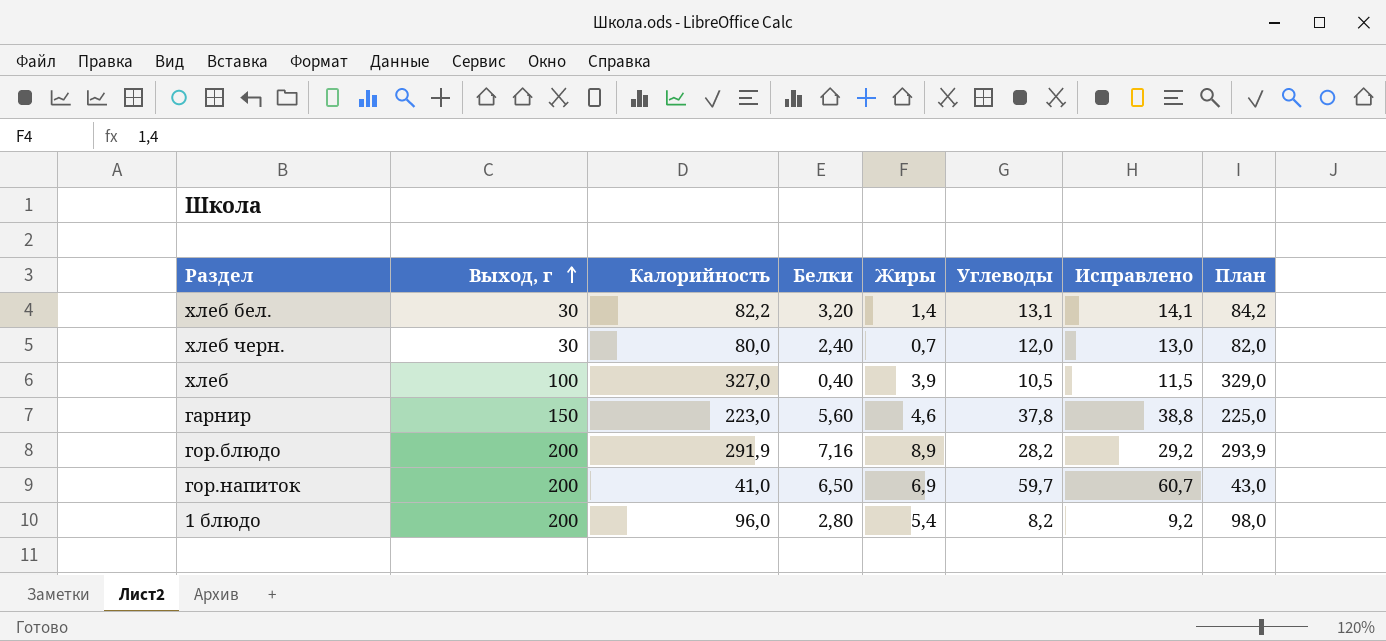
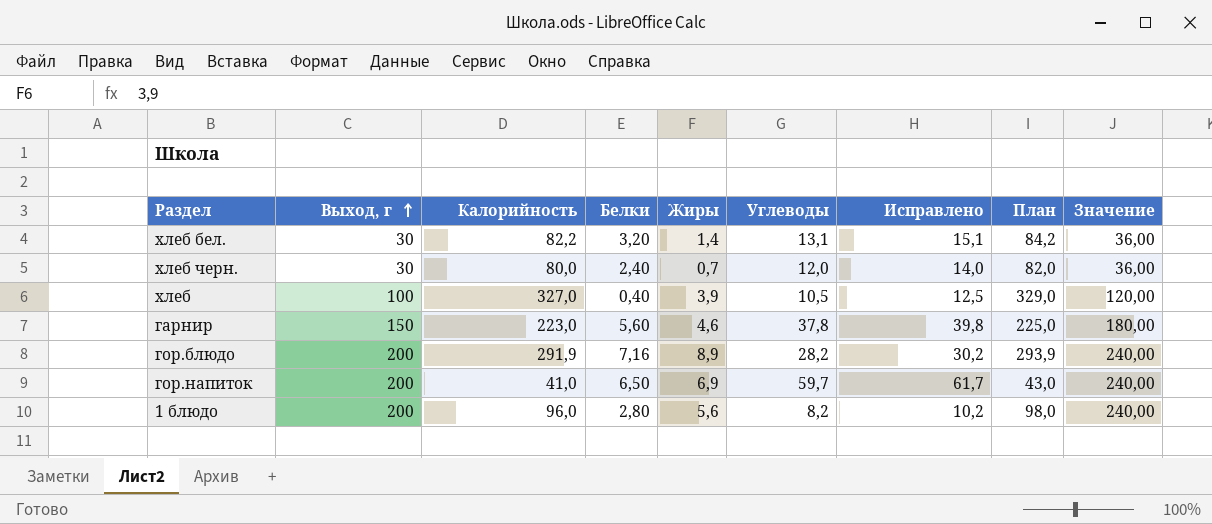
column Исправлено | formula: [Углеводы] + 1 -> [Углеводы] + 2
column Значение | formula: none -> [Выход, г] * 1,2
1 блюдо | Жиры: 5,4 -> 5,6

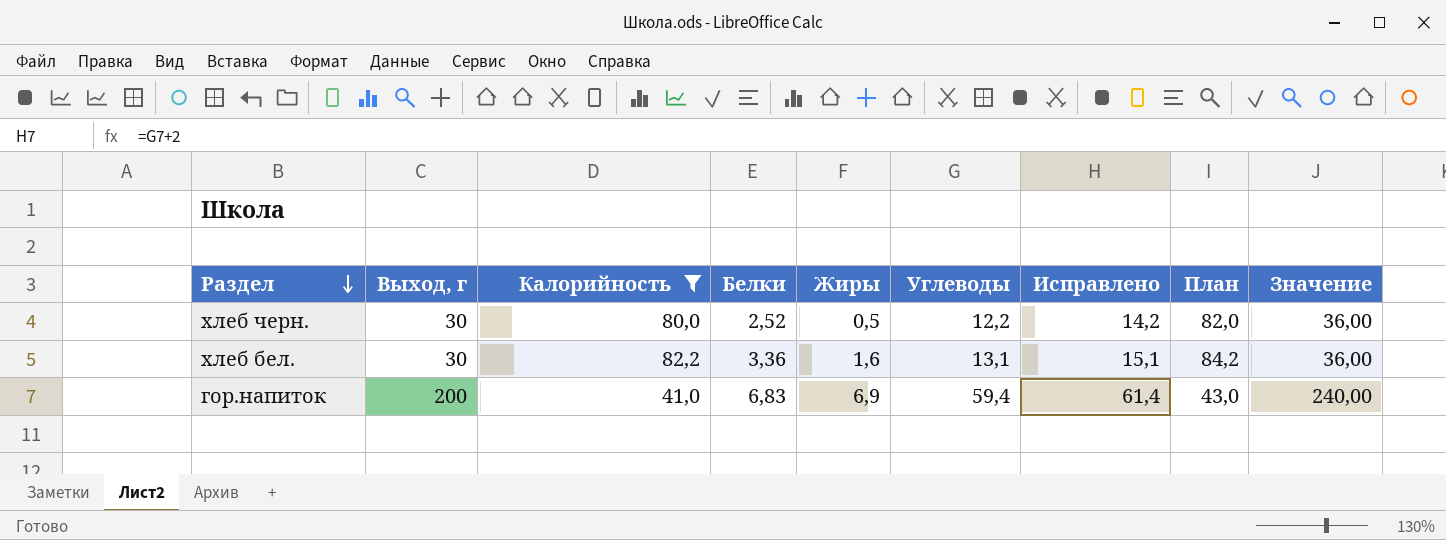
filter: none -> Калорийность <= 82,2
row order: Выход, г ascending -> Раздел descending
хлеб черн. | Белки: 2,40 -> 2,52
хлеб черн. | Жиры: 0,7 -> 0,5
хлеб черн. | Углеводы: 12,0 -> 12,2
хлеб черн. | Исправлено: 14,0 -> 14,2
хлеб бел. | Белки: 3,20 -> 3,36
хлеб бел. | Жиры: 1,4 -> 1,6
гор.напиток | Белки: 6,50 -> 6,83
гор.напиток | Углеводы: 59,7 -> 59,4
гор.напиток | Исправлено: 61,7 -> 61,4

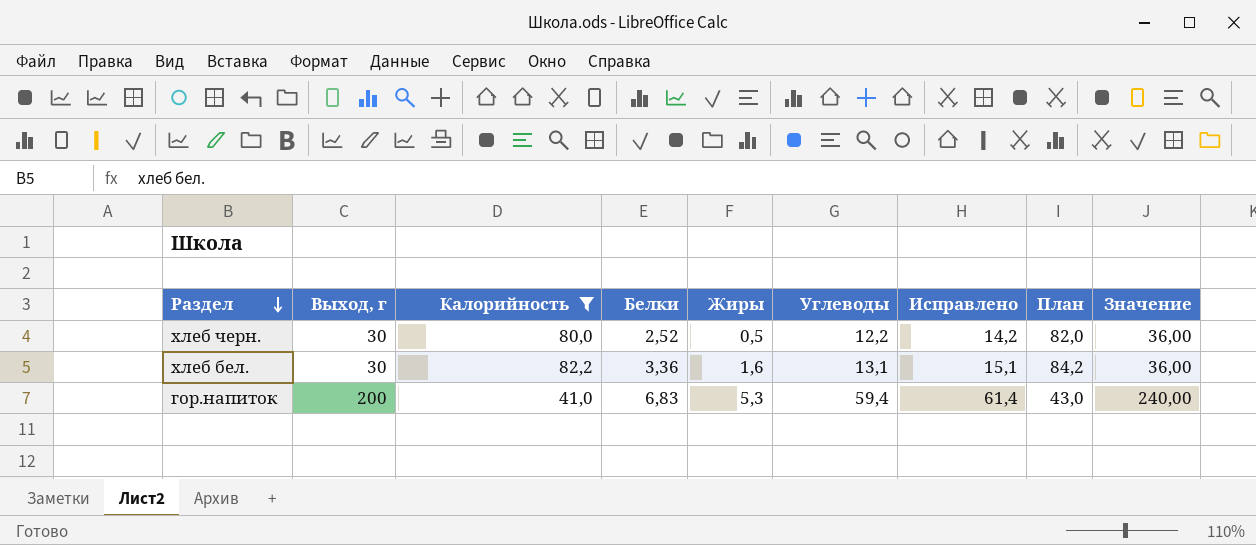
гор.напиток | Жиры: 6,9 -> 5,3

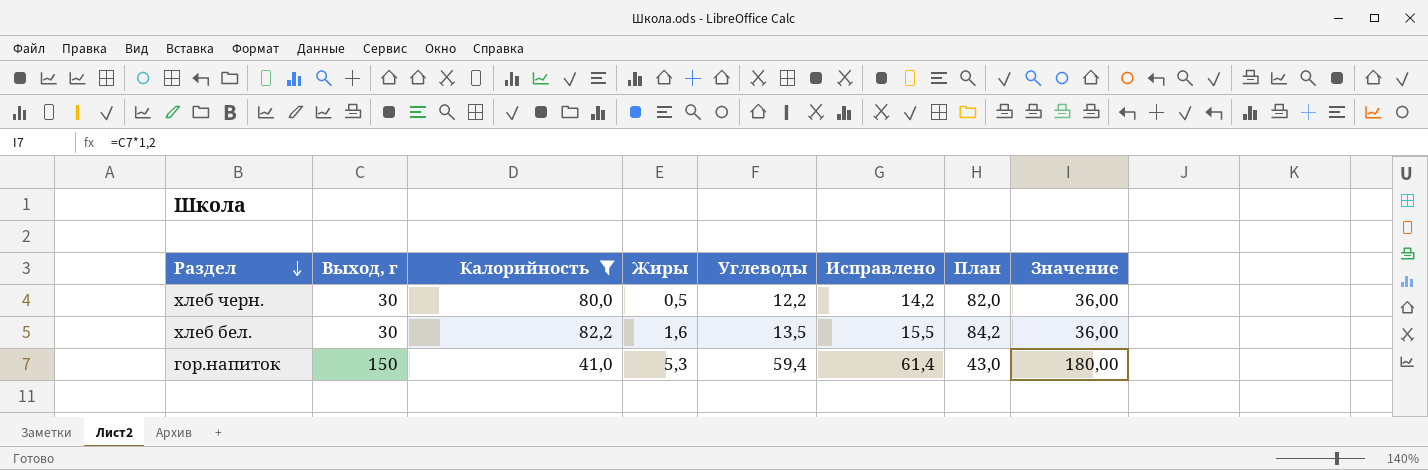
column Белки | position: 4 -> none
хлеб бел. | Углеводы: 13,1 -> 13,5
хлеб бел. | Исправлено: 15,1 -> 15,5
гор.напиток | Выход, г: 200 -> 150
гор.напиток | Значение: 240,00 -> 180,00

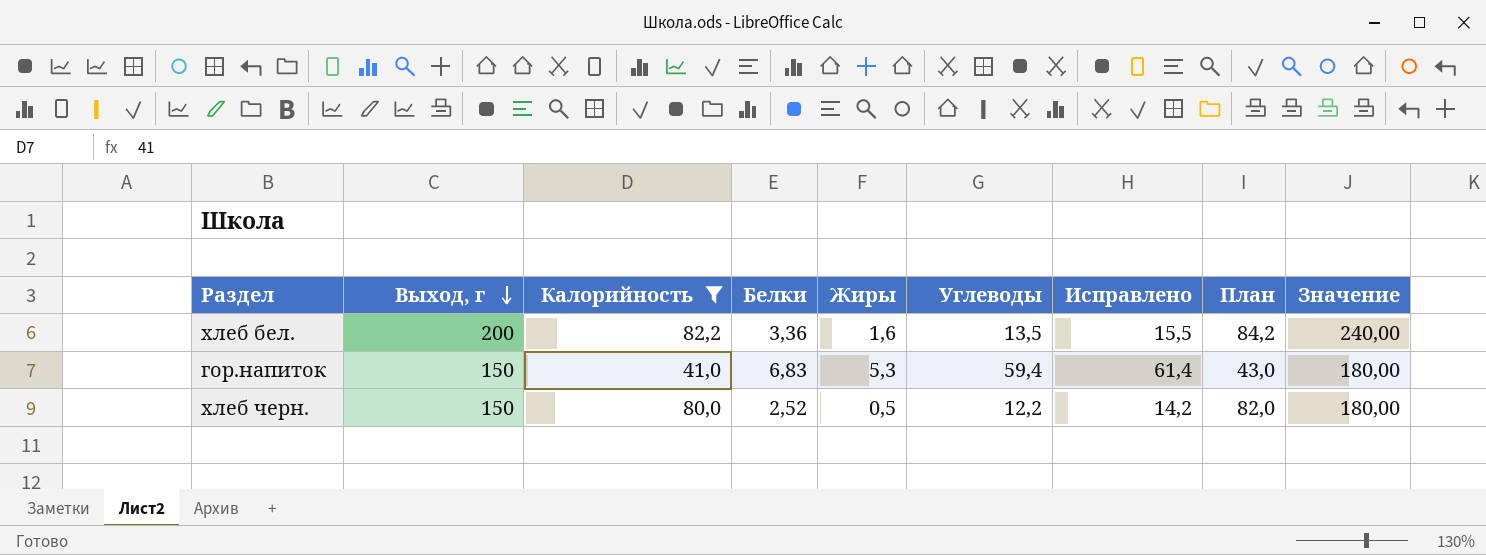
row order: Раздел descending -> Выход, г descending
column Белки | position: none -> 4
хлеб бел. | Выход, г: 30 -> 200
хлеб бел. | Значение: 36,00 -> 240,00
хлеб черн. | Выход, г: 30 -> 150
хлеб черн. | Значение: 36,00 -> 180,00

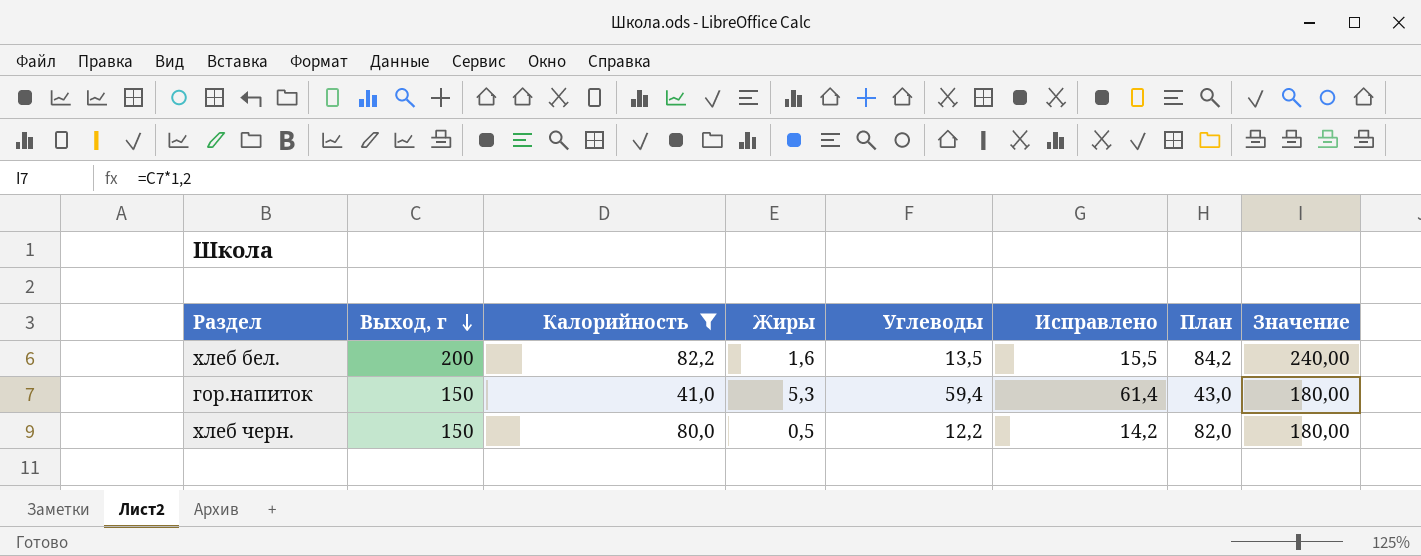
column Белки | position: 4 -> none

